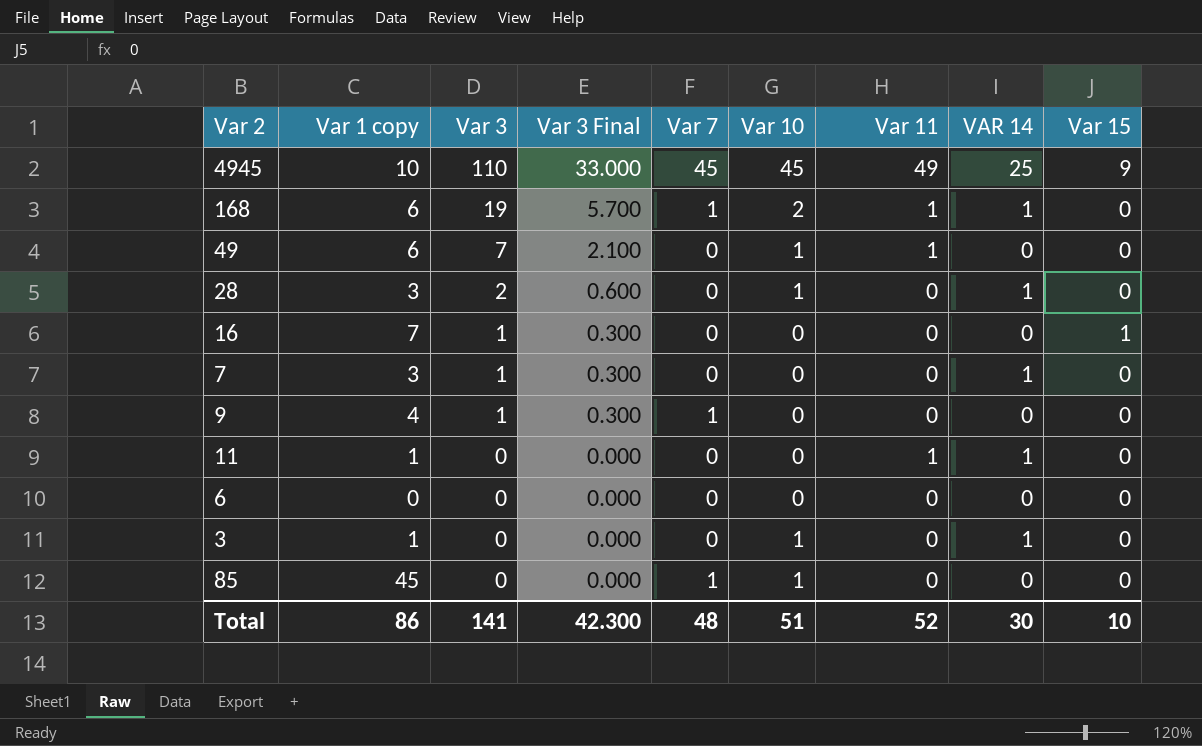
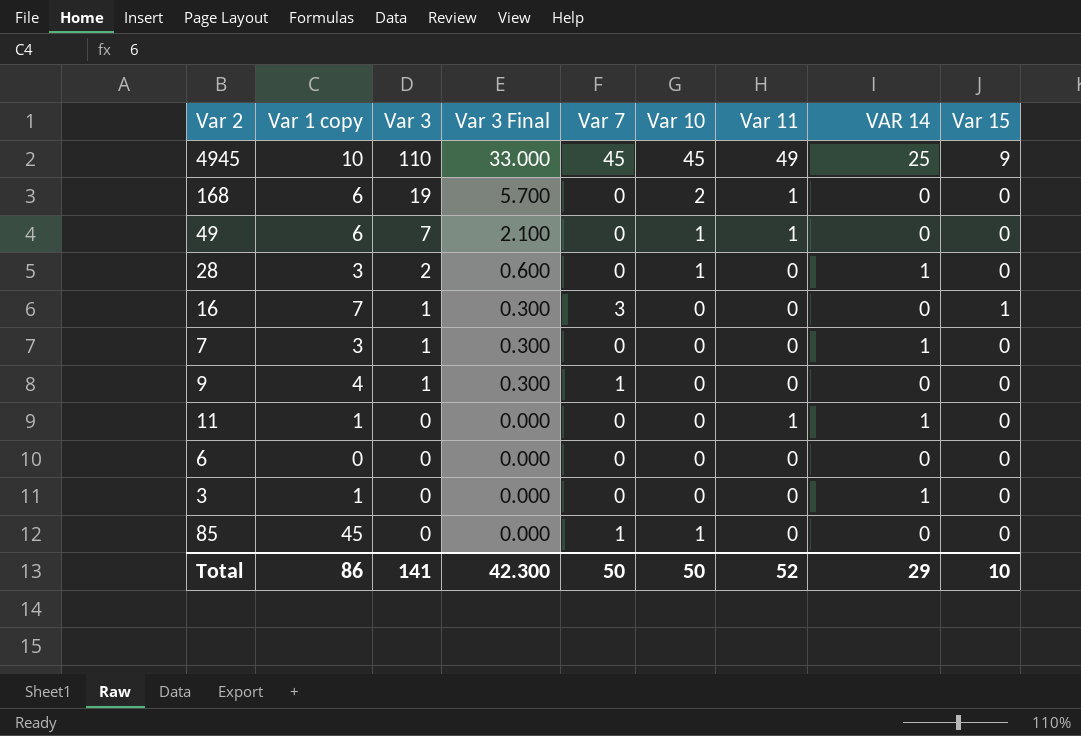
168 | Var 7: 1 -> 0
168 | VAR 14: 1 -> 0
16 | Var 7: 0 -> 3
3 | Var 10: 1 -> 0
Total | Var 7: 48 -> 50
Total | Var 10: 51 -> 50
Total | VAR 14: 30 -> 29

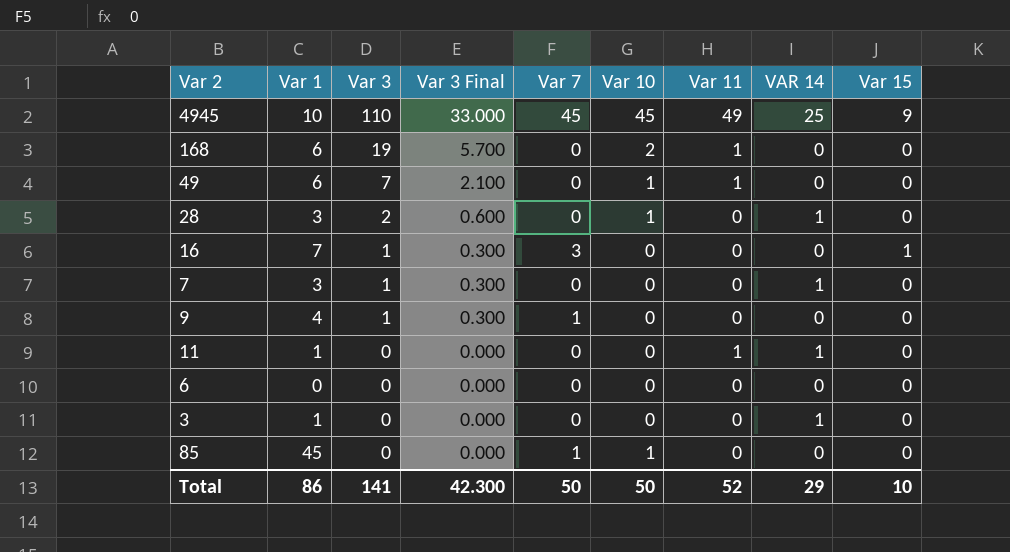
column name: Var 1 copy -> Var 1

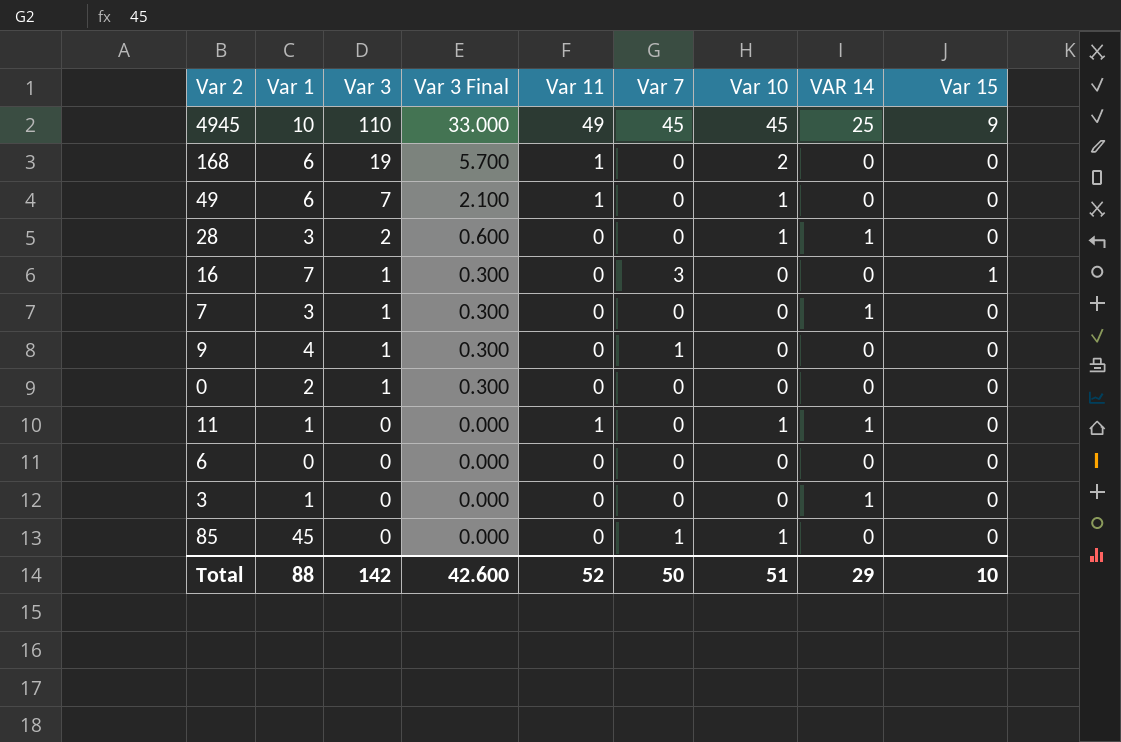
column Var 11 | position: 7 -> 5
row 0: none -> 2 | 1 | 0.300 | 0 | 0 | 0 | 0 | 0
11 | Var 10: 0 -> 1
Total | Var 1: 86 -> 88
Total | Var 3: 141 -> 142
Total | Var 3 Final: 42.300 -> 42.600
Total | Var 10: 50 -> 51

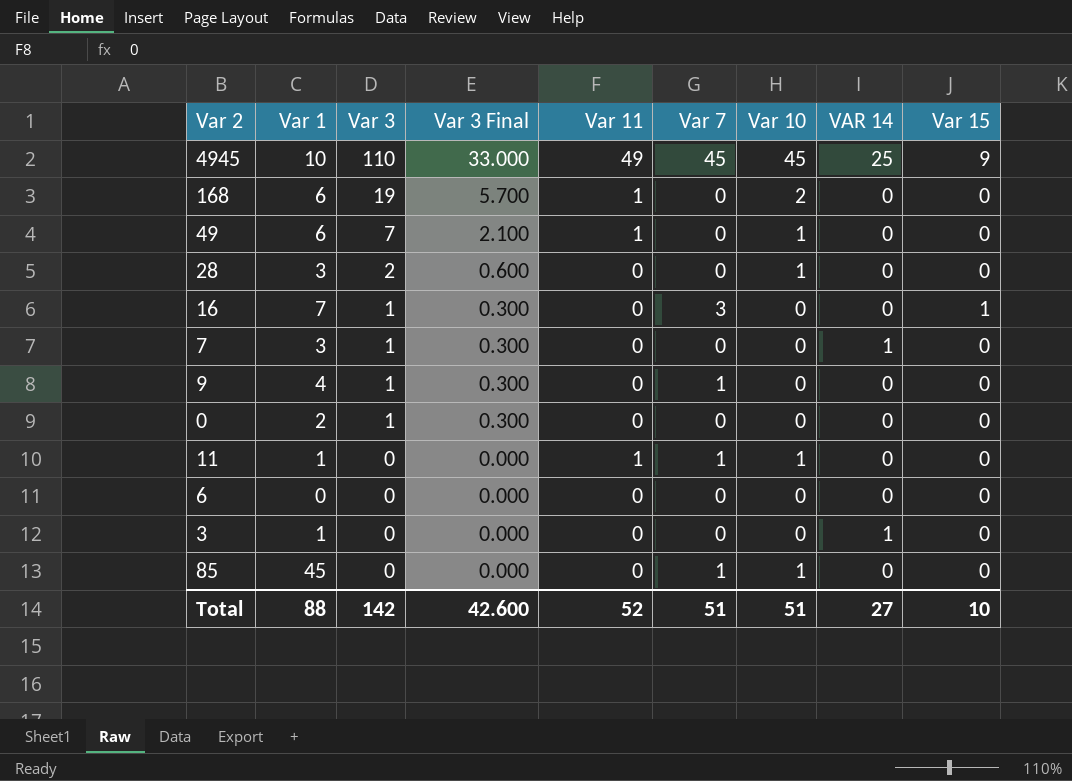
28 | VAR 14: 1 -> 0
11 | Var 7: 0 -> 1
11 | VAR 14: 1 -> 0
Total | Var 7: 50 -> 51
Total | VAR 14: 29 -> 27

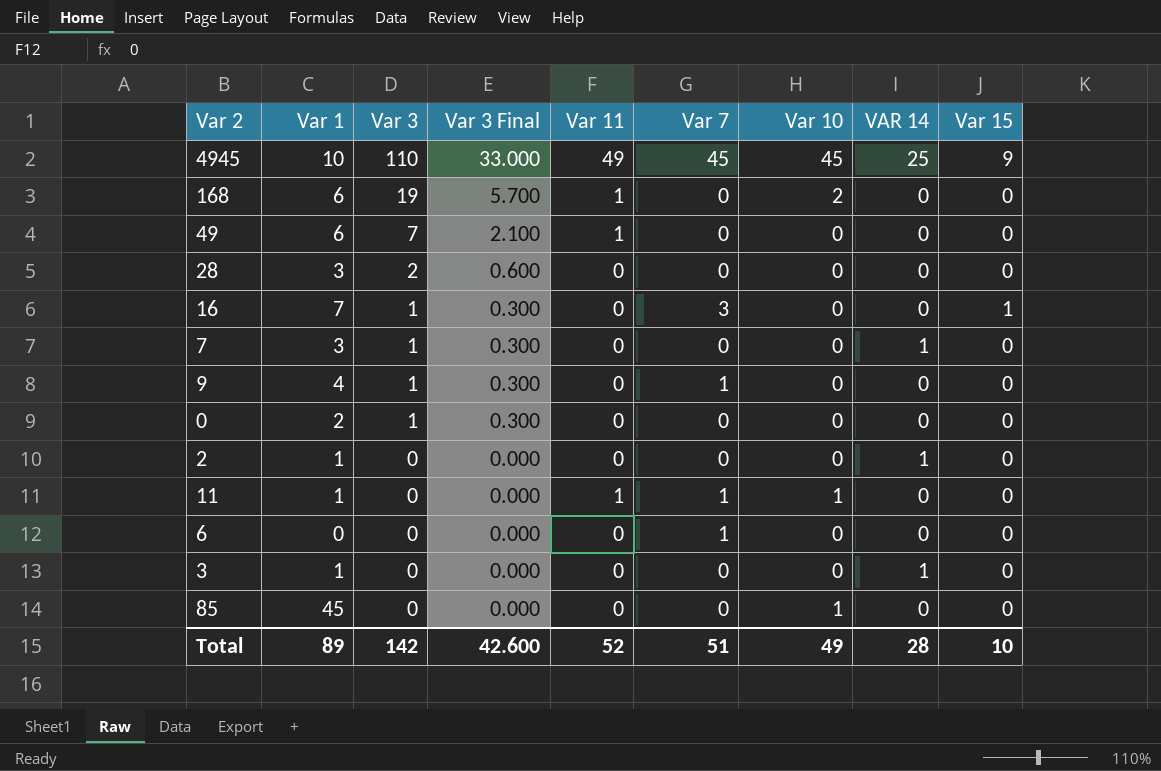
49 | Var 10: 1 -> 0
28 | Var 10: 1 -> 0
row 2: none -> 1 | 0 | 0.000 | 0 | 0 | 0 | 1 | 0
6 | Var 7: 0 -> 1
85 | Var 7: 1 -> 0
Total | Var 1: 88 -> 89
Total | Var 10: 51 -> 49
Total | VAR 14: 27 -> 28

